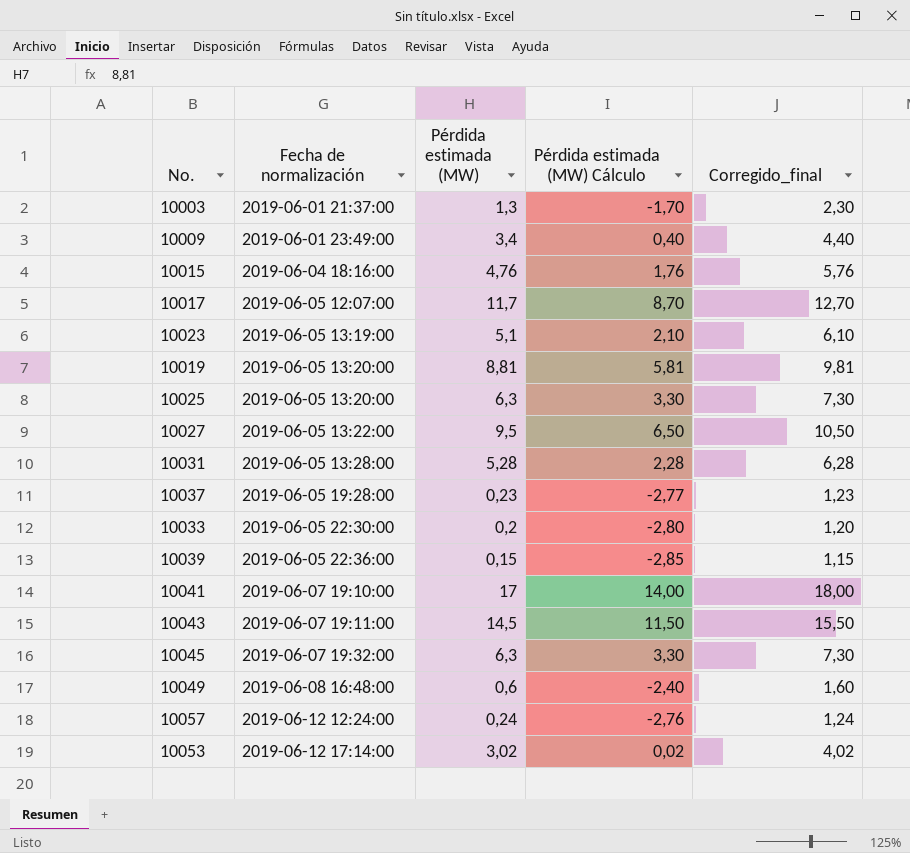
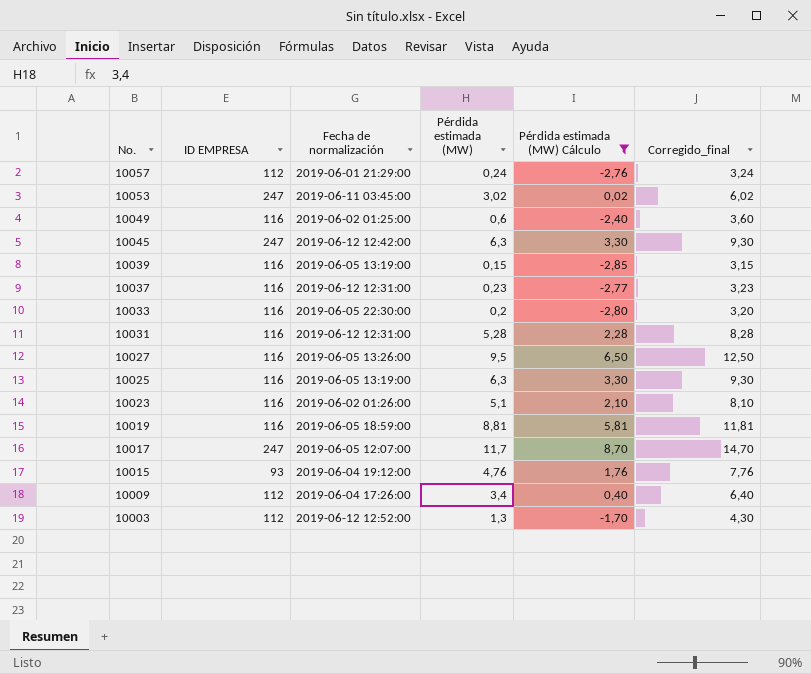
filter: none -> Pérdida estimada (MW) Cálculo <= 8,70
row order: Fecha de normalización ascending -> No. descending
column ID EMPRESA | position: none -> 2
column Corregido_final | formula: [Pérdida estimada (MW)] + 1 -> [Pérdida estimada (MW)] + 3
10057 | Fecha de normalización: 2019-06-12 12:24:00 -> 2019-06-01 21:29:00
10053 | Fecha de normalización: 2019-06-12 17:14:00 -> 2019-06-11 03:45:00
10049 | Fecha de normalización: 2019-06-08 16:48:00 -> 2019-06-02 01:25:00
10045 | Fecha de normalización: 2019-06-07 19:32:00 -> 2019-06-12 12:42:00
10039 | Fecha de normalización: 2019-06-05 22:36:00 -> 2019-06-05 13:19:00
10037 | Fecha de normalización: 2019-06-05 19:28:00 -> 2019-06-12 12:31:00
10031 | Fecha de normalización: 2019-06-05 13:28:00 -> 2019-06-12 12:31:00
10027 | Fecha de normalización: 2019-06-05 13:22:00 -> 2019-06-05 13:26:00
10025 | Fecha de normalización: 2019-06-05 13:20:00 -> 2019-06-05 13:19:00
10023 | Fecha de normalización: 2019-06-05 13:19:00 -> 2019-06-02 01:26:00
10019 | Fecha de normalización: 2019-06-05 13:20:00 -> 2019-06-05 18:59:00
10015 | Fecha de normalización: 2019-06-04 18:16:00 -> 2019-06-04 19:12:00
10009 | Fecha de normalización: 2019-06-01 23:49:00 -> 2019-06-04 17:26:00
10003 | Fecha de normalización: 2019-06-01 21:37:00 -> 2019-06-12 12:52:00

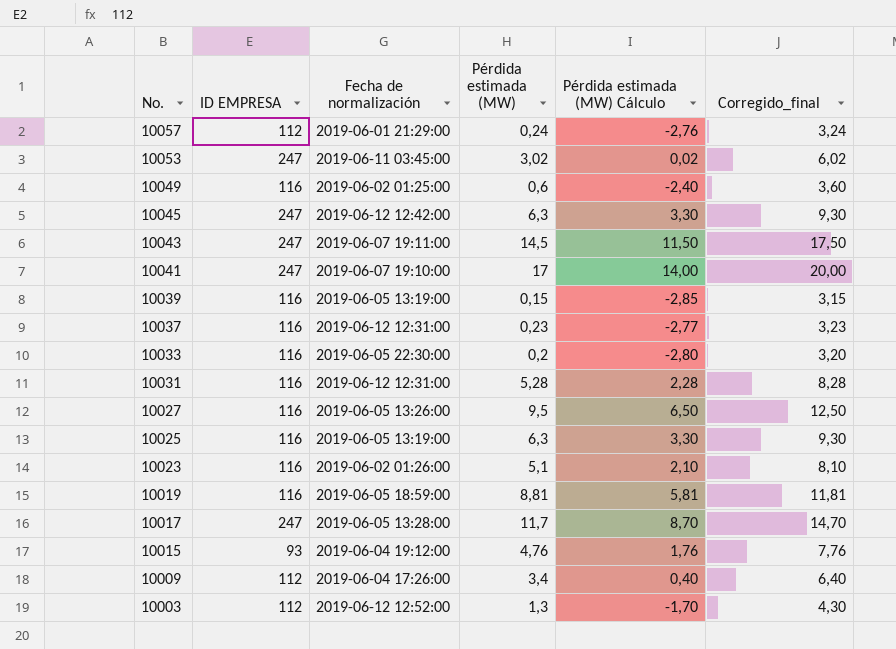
filter: Pérdida estimada (MW) Cálculo <= 8,70 -> none
10017 | Fecha de normalización: 2019-06-05 12:07:00 -> 2019-06-05 13:28:00

